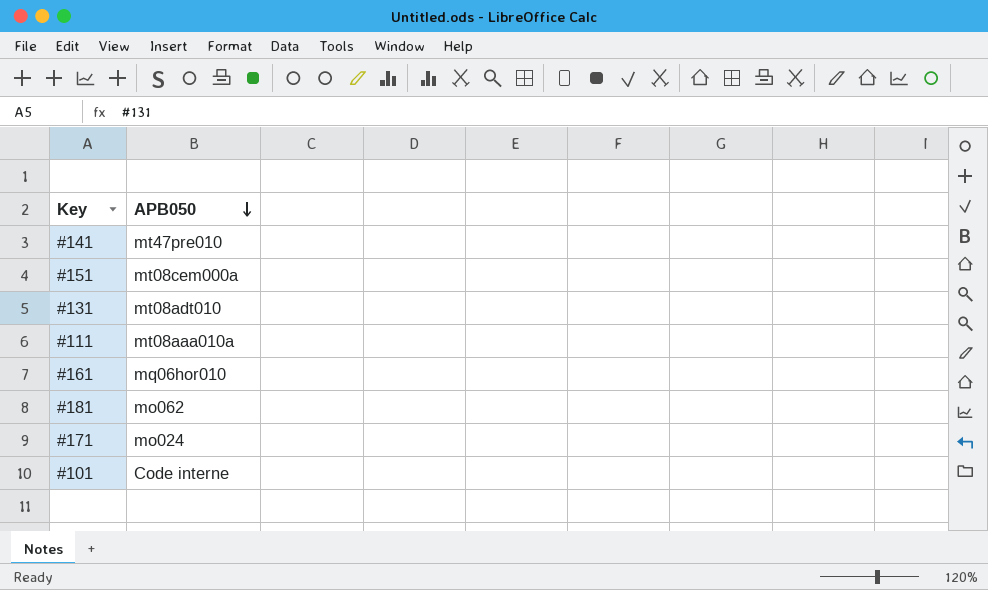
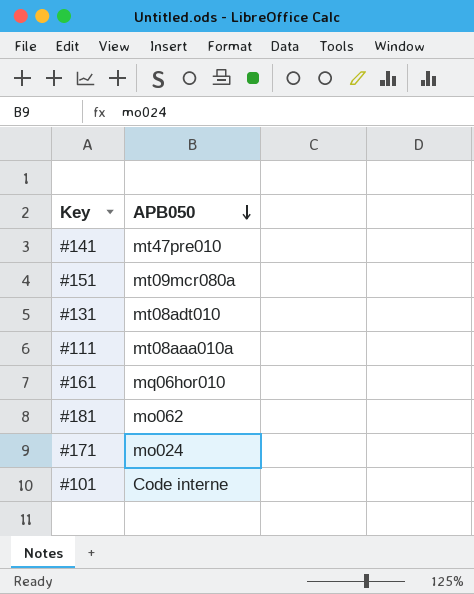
#151 | APB050: mt08cem000a -> mt09mcr080a

